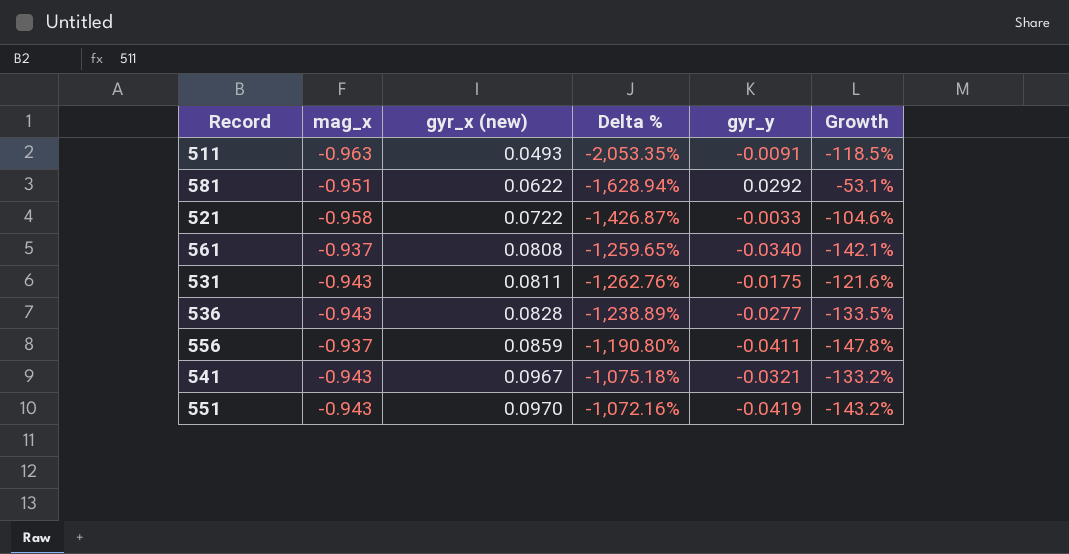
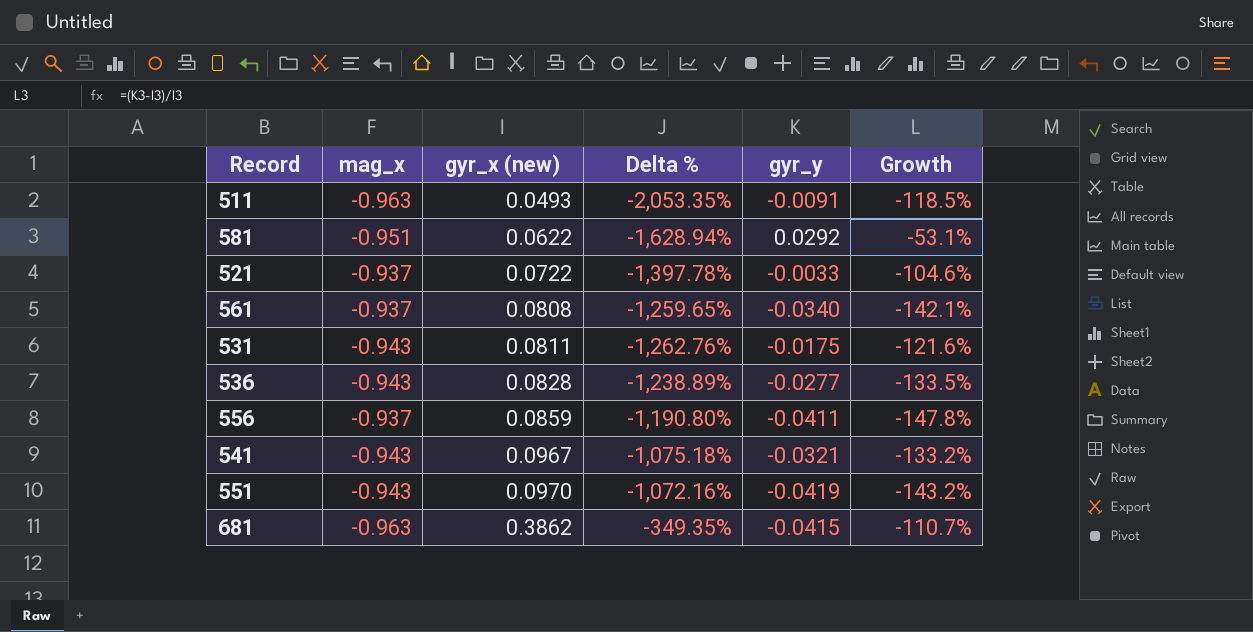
521 | mag_x: -0.958 -> -0.937
521 | Delta %: -1,426.87% -> -1,397.78%
row 681: none -> -0.963 | 0.3862 | -349.35% | -0.0415 | -110.7%

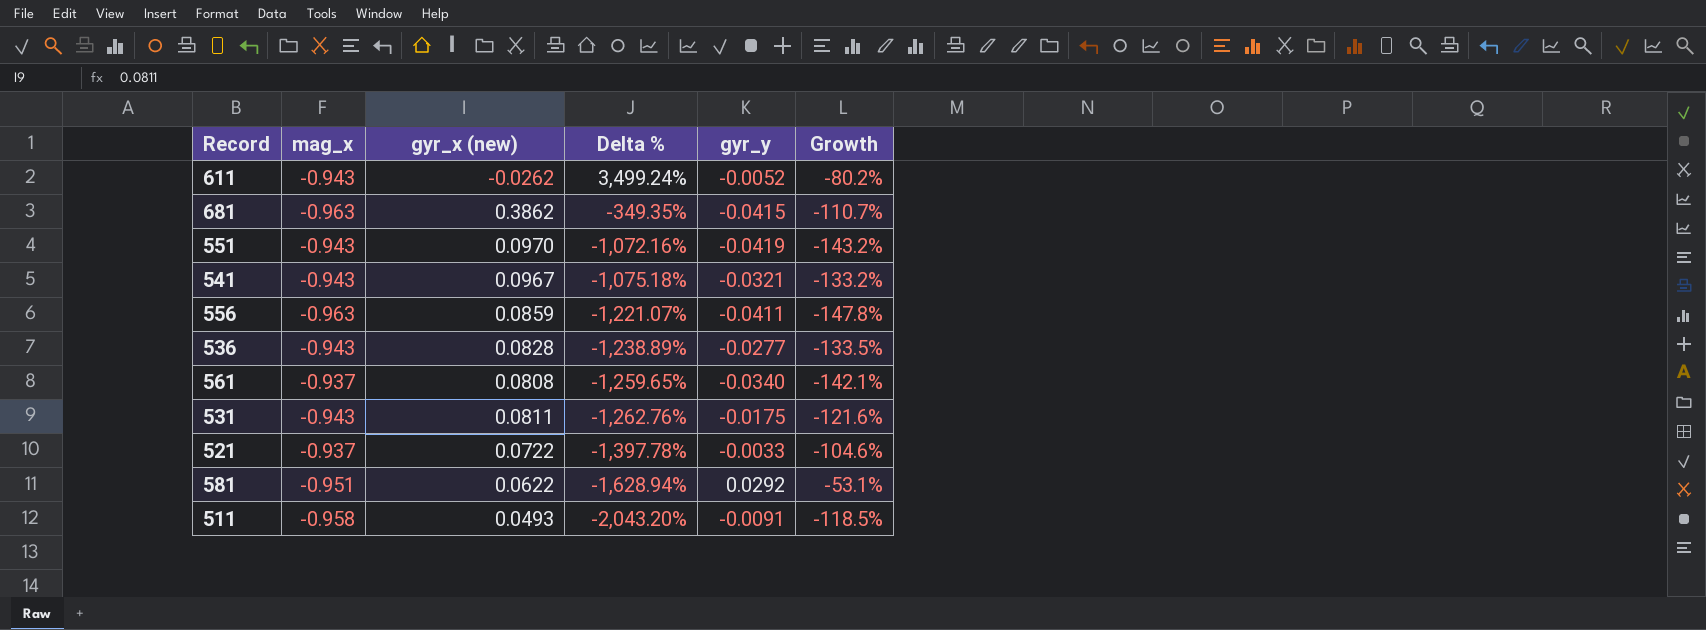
row order: gyr_x (new) ascending -> Delta % descending
row 611: none -> -0.943 | -0.0262 | 3,499.24% | -0.0052 | -80.2%
556 | mag_x: -0.937 -> -0.963
556 | Delta %: -1,190.80% -> -1,221.07%
511 | mag_x: -0.963 -> -0.958
511 | Delta %: -2,053.35% -> -2,043.20%

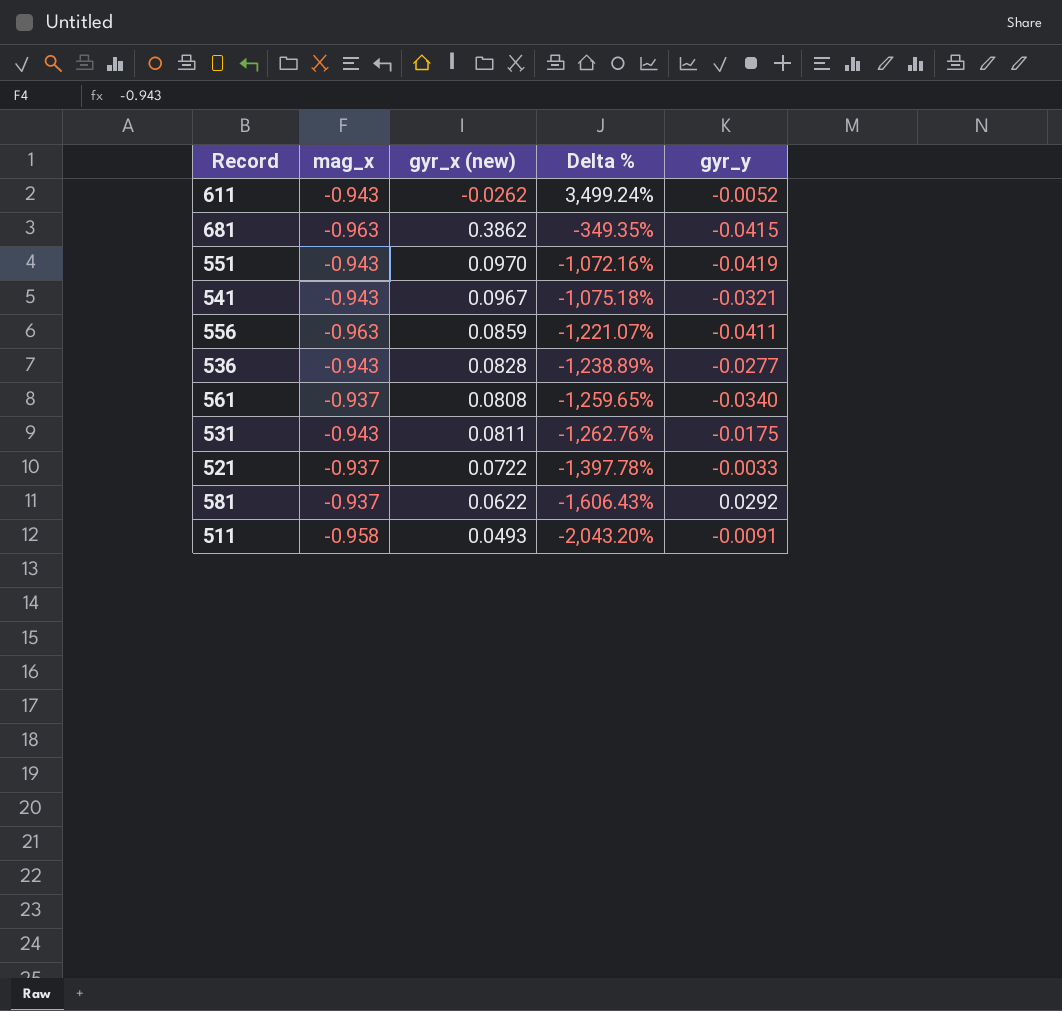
column Growth | formula: ([gyr_y] - [gyr_x (new)]) / [gyr_x (new)] -> none
581 | mag_x: -0.951 -> -0.937
581 | Delta %: -1,628.94% -> -1,606.43%

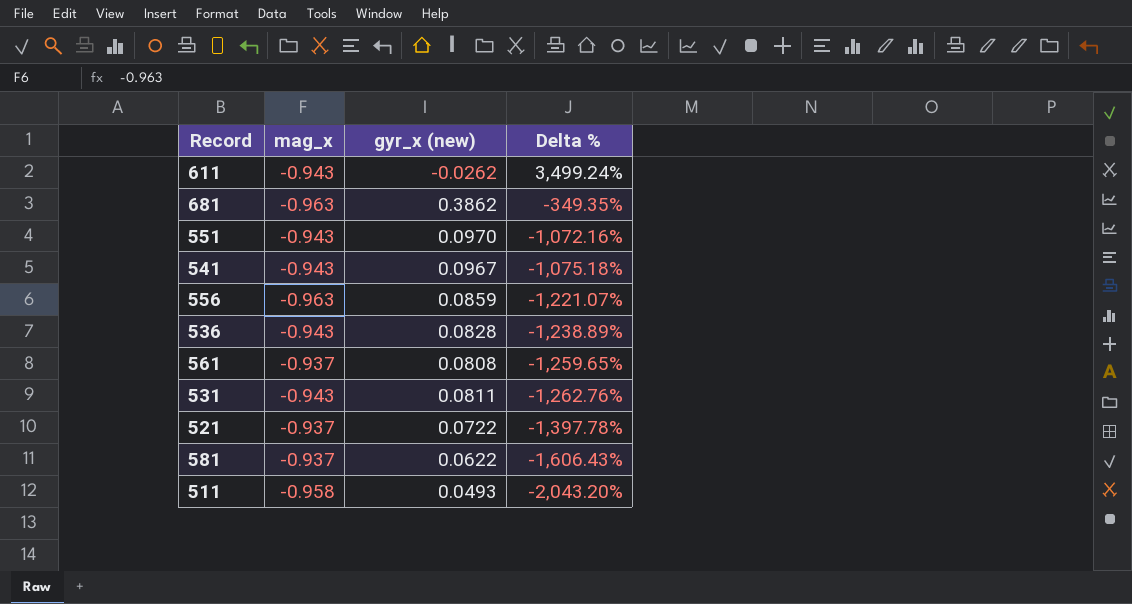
column gyr_y | position: 5 -> none

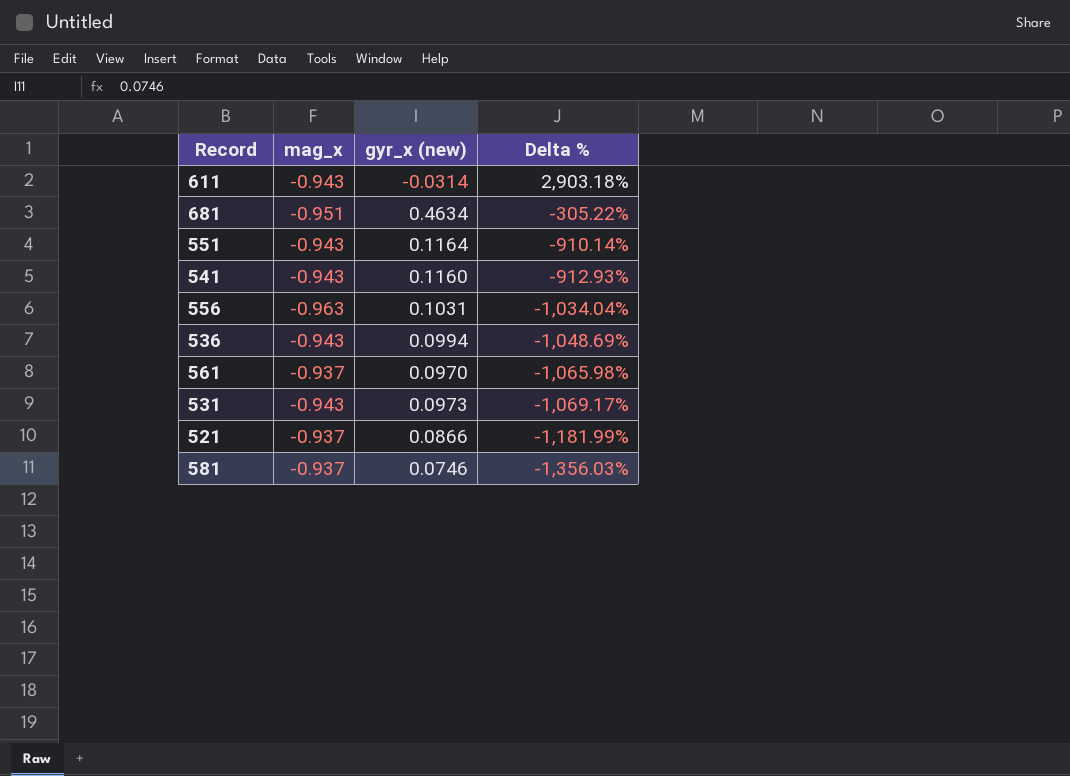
row 511: -0.958 | 0.0493 | -2,043.20% -> none
611 | gyr_x (new): -0.0262 -> -0.0314
611 | Delta %: 3,499.24% -> 2,903.18%
681 | mag_x: -0.963 -> -0.951
681 | gyr_x (new): 0.3862 -> 0.4634
681 | Delta %: -349.35% -> -305.22%
551 | gyr_x (new): 0.0970 -> 0.1164
551 | Delta %: -1,072.16% -> -910.14%
541 | gyr_x (new): 0.0967 -> 0.1160
541 | Delta %: -1,075.18% -> -912.93%
556 | gyr_x (new): 0.0859 -> 0.1031
556 | Delta %: -1,221.07% -> -1,034.04%
536 | gyr_x (new): 0.0828 -> 0.0994
536 | Delta %: -1,238.89% -> -1,048.69%
561 | gyr_x (new): 0.0808 -> 0.0970
561 | Delta %: -1,259.65% -> -1,065.98%
531 | gyr_x (new): 0.0811 -> 0.0973
531 | Delta %: -1,262.76% -> -1,069.17%
521 | gyr_x (new): 0.0722 -> 0.0866
521 | Delta %: -1,397.78% -> -1,181.99%
581 | gyr_x (new): 0.0622 -> 0.0746
581 | Delta %: -1,606.43% -> -1,356.03%

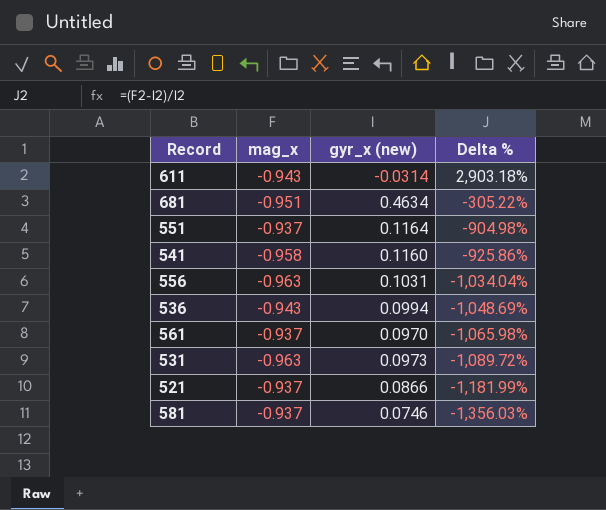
551 | mag_x: -0.943 -> -0.937
551 | Delta %: -910.14% -> -904.98%
541 | mag_x: -0.943 -> -0.958
541 | Delta %: -912.93% -> -925.86%
531 | mag_x: -0.943 -> -0.963
531 | Delta %: -1,069.17% -> -1,089.72%

